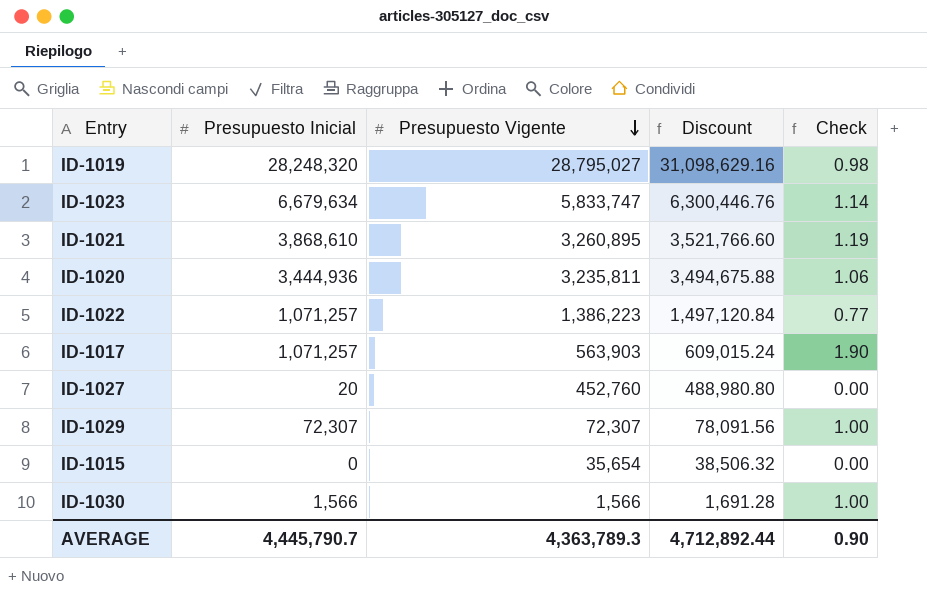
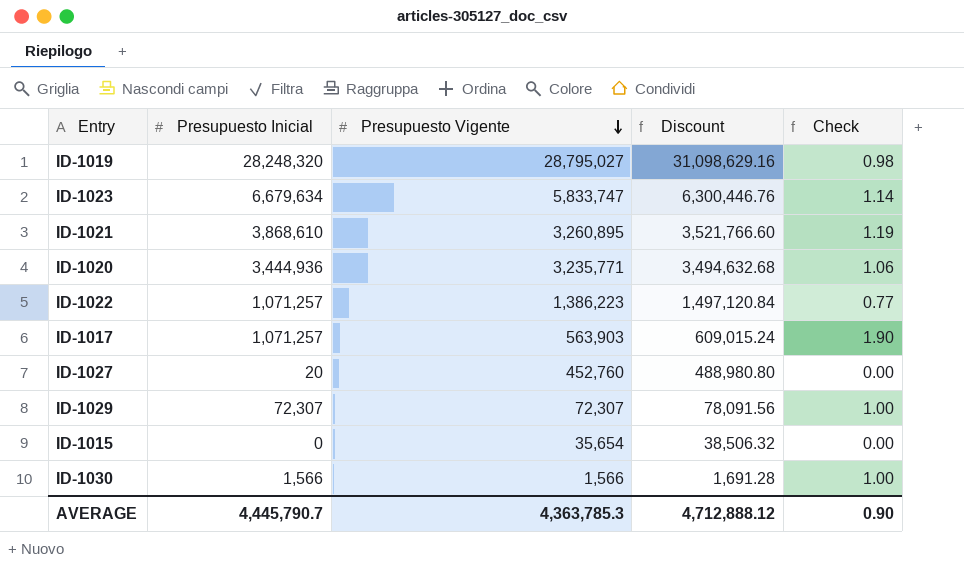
ID-1020 | Presupuesto Vigente: 3,235,811 -> 3,235,771
ID-1020 | Discount: 3,494,675.88 -> 3,494,632.68
AVERAGE | Presupuesto Vigente: 4,363,789.3 -> 4,363,785.3
AVERAGE | Discount: 4,712,892.44 -> 4,712,888.12

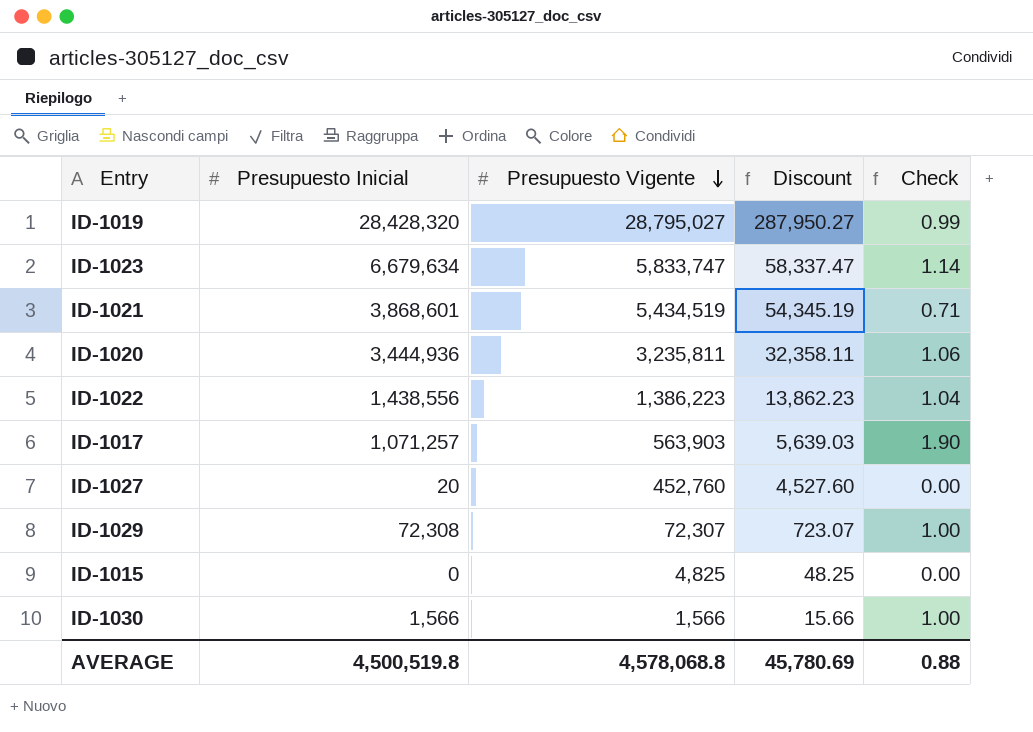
column Discount | formula: [Presupuesto Vigente] * 1.08 -> [Presupuesto Vigente] * 0.01
ID-1019 | Presupuesto Inicial: 28,248,320 -> 28,428,320
ID-1019 | Check: 0.98 -> 0.99
ID-1021 | Presupuesto Inicial: 3,868,610 -> 3,868,601
ID-1021 | Presupuesto Vigente: 3,260,895 -> 5,434,519
ID-1021 | Check: 1.19 -> 0.71
ID-1020 | Presupuesto Vigente: 3,235,771 -> 3,235,811
ID-1022 | Presupuesto Inicial: 1,071,257 -> 1,438,556
ID-1022 | Check: 0.77 -> 1.04
ID-1029 | Presupuesto Inicial: 72,307 -> 72,308
ID-1015 | Presupuesto Vigente: 35,654 -> 4,825
AVERAGE | Presupuesto Inicial: 4,445,790.7 -> 4,500,519.8
AVERAGE | Presupuesto Vigente: 4,363,785.3 -> 4,578,068.8
AVERAGE | Discount: 4,712,888.12 -> 45,780.69
AVERAGE | Check: 0.90 -> 0.88

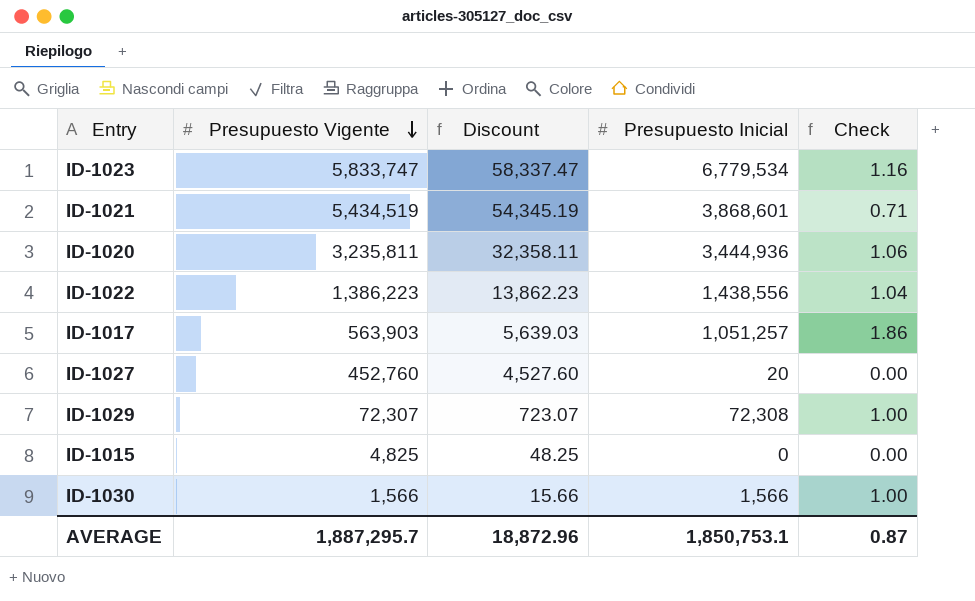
column Presupuesto Inicial | position: 2 -> 4
row ID-1019: 28,428,320 | 28,795,027 | 287,950.27 | 0.99 -> none
ID-1023 | Presupuesto Inicial: 6,679,634 -> 6,779,534
ID-1023 | Check: 1.14 -> 1.16
ID-1017 | Presupuesto Inicial: 1,071,257 -> 1,051,257
ID-1017 | Check: 1.90 -> 1.86
AVERAGE | Presupuesto Vigente: 4,578,068.8 -> 1,887,295.7
AVERAGE | Discount: 45,780.69 -> 18,872.96
AVERAGE | Presupuesto Inicial: 4,500,519.8 -> 1,850,753.1
AVERAGE | Check: 0.88 -> 0.87

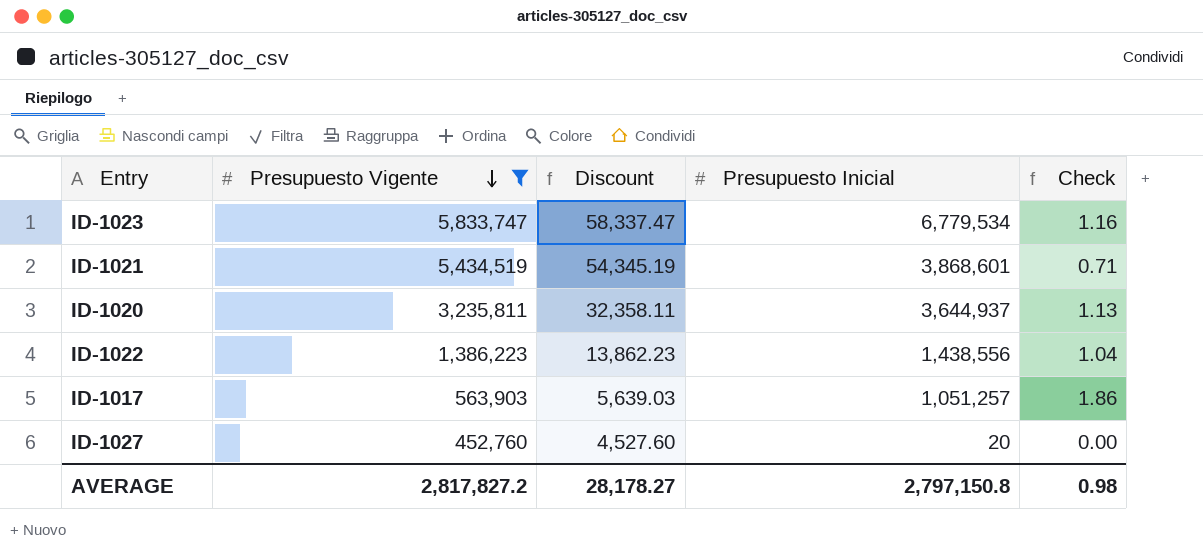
filter: none -> Presupuesto Vigente >= 452,760
ID-1020 | Presupuesto Inicial: 3,444,936 -> 3,644,937
ID-1020 | Check: 1.06 -> 1.13
AVERAGE | Presupuesto Vigente: 1,887,295.7 -> 2,817,827.2
AVERAGE | Discount: 18,872.96 -> 28,178.27
AVERAGE | Presupuesto Inicial: 1,850,753.1 -> 2,797,150.8
AVERAGE | Check: 0.87 -> 0.98

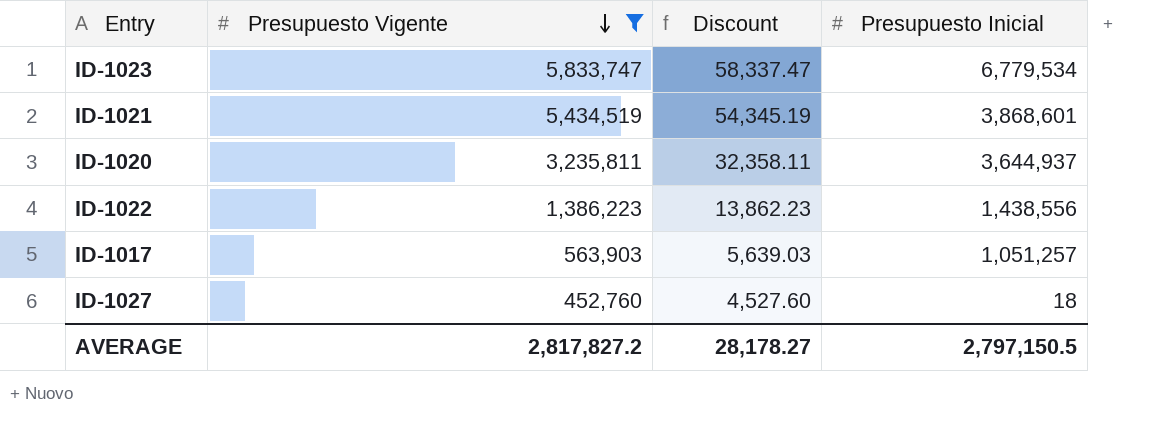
column Check | formula: [Presupuesto Inicial] / [Presupuesto Vigente] -> none
ID-1027 | Presupuesto Inicial: 20 -> 18
AVERAGE | Presupuesto Inicial: 2,797,150.8 -> 2,797,150.5

